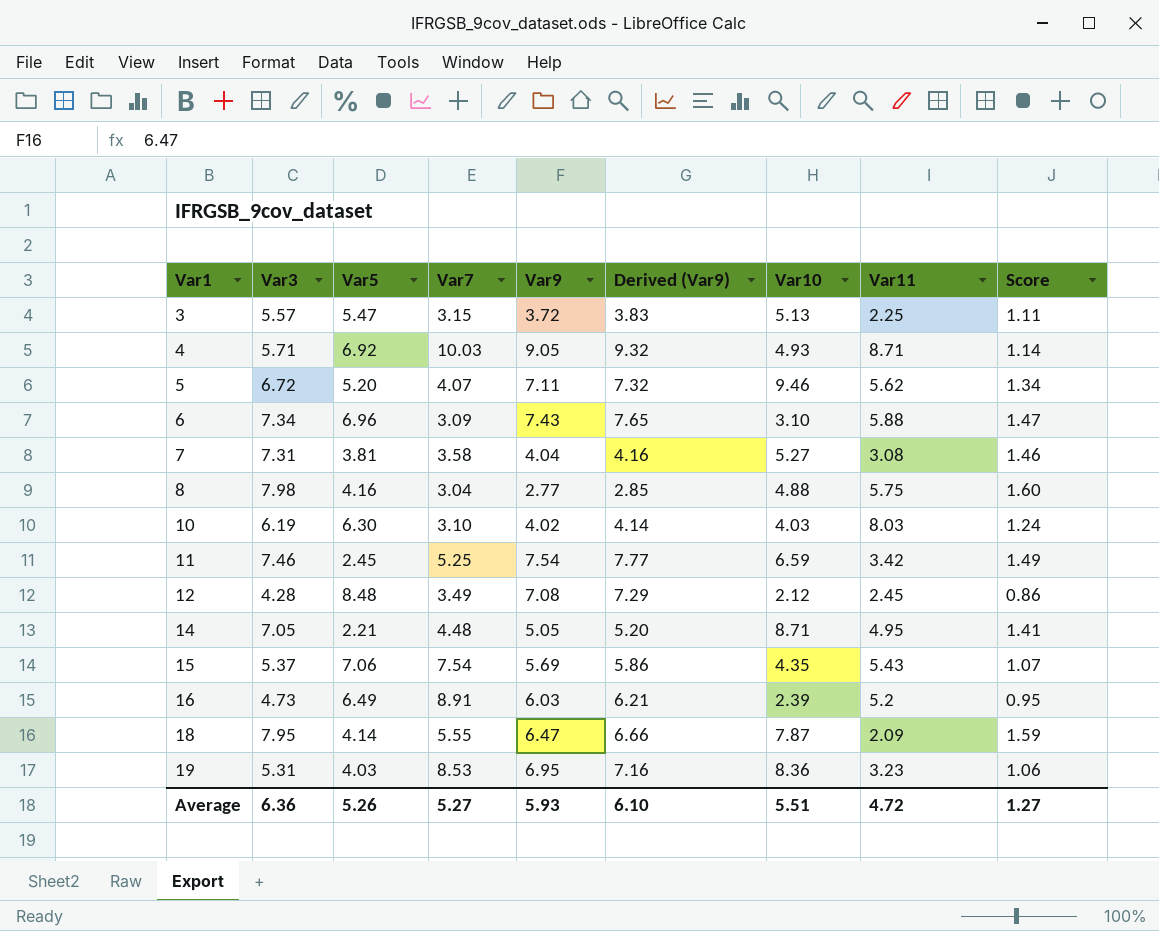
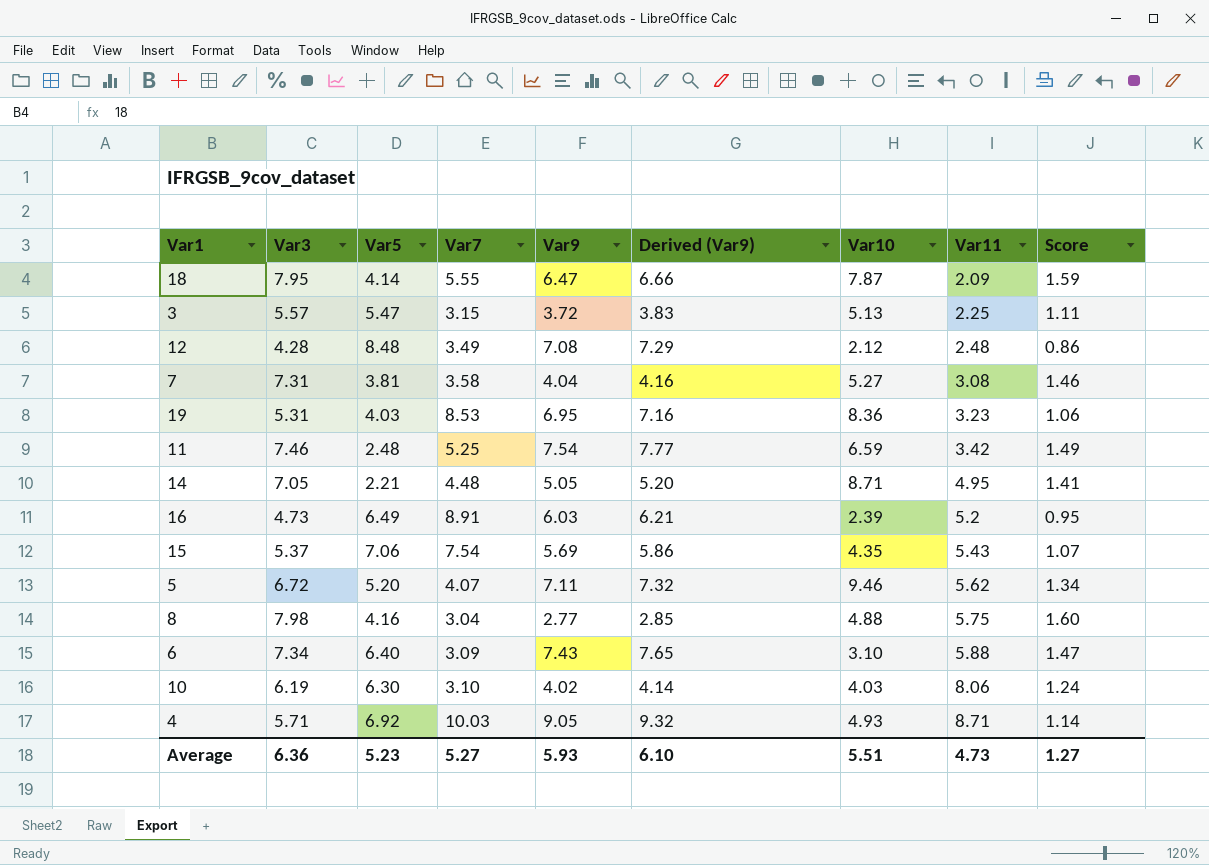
row order: Var1 ascending -> Var11 ascending
12 | Var11: 2.45 -> 2.48
11 | Var5: 2.45 -> 2.48
6 | Var5: 6.96 -> 6.40
10 | Var11: 8.03 -> 8.06
Average | Var5: 5.26 -> 5.23
Average | Var11: 4.72 -> 4.73

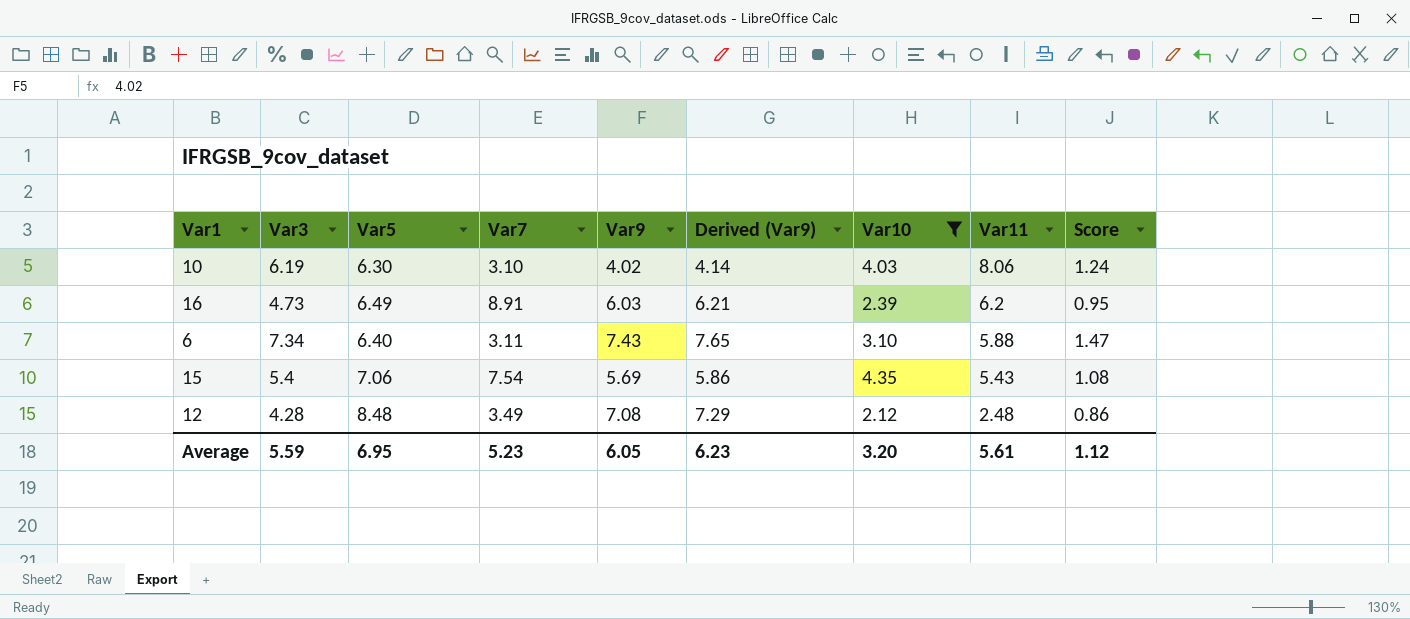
filter: none -> Var10 <= 4.35
row order: Var11 ascending -> Var11 descending
16 | Var11: 5.2 -> 6.2
6 | Var7: 3.09 -> 3.11
15 | Var3: 5.37 -> 5.4
15 | Score: 1.07 -> 1.08
Average | Var3: 6.36 -> 5.59
Average | Var5: 5.23 -> 6.95
Average | Var7: 5.27 -> 5.23
Average | Var9: 5.93 -> 6.05
Average | Derived (Var9): 6.10 -> 6.23
Average | Var10: 5.51 -> 3.20
Average | Var11: 4.73 -> 5.61
Average | Score: 1.27 -> 1.12

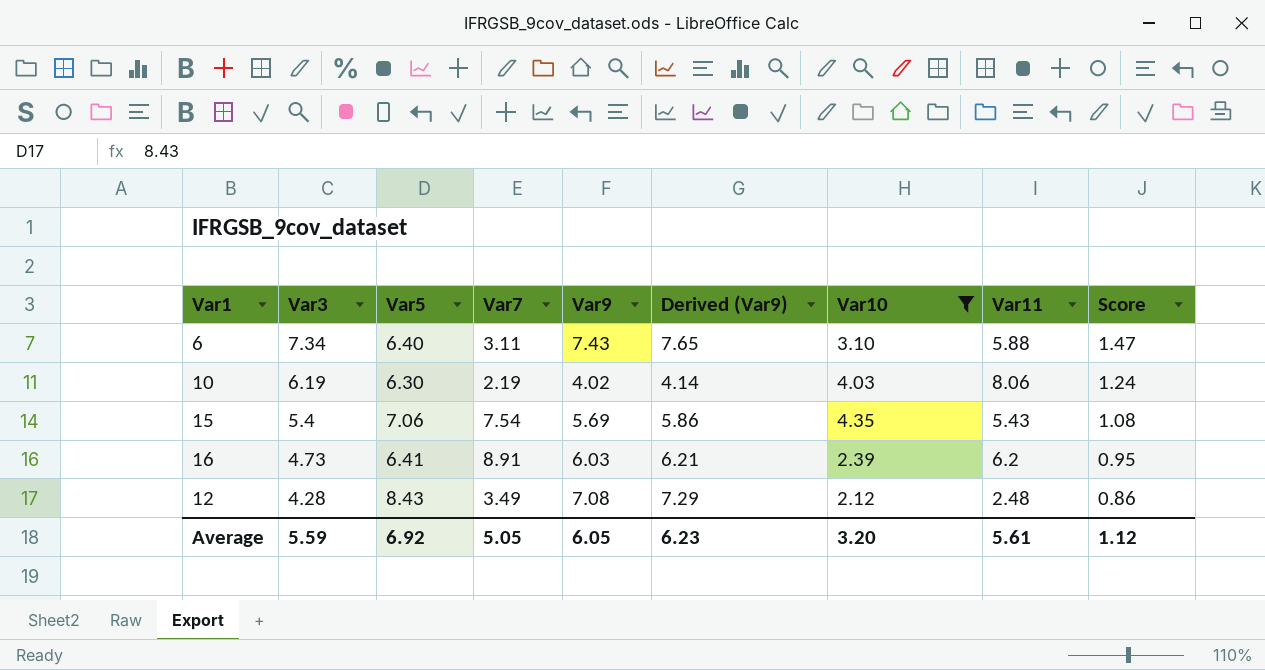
row order: Var11 descending -> Var3 descending
10 | Var7: 3.10 -> 2.19
16 | Var5: 6.49 -> 6.41
12 | Var5: 8.48 -> 8.43
Average | Var5: 6.95 -> 6.92
Average | Var7: 5.23 -> 5.05

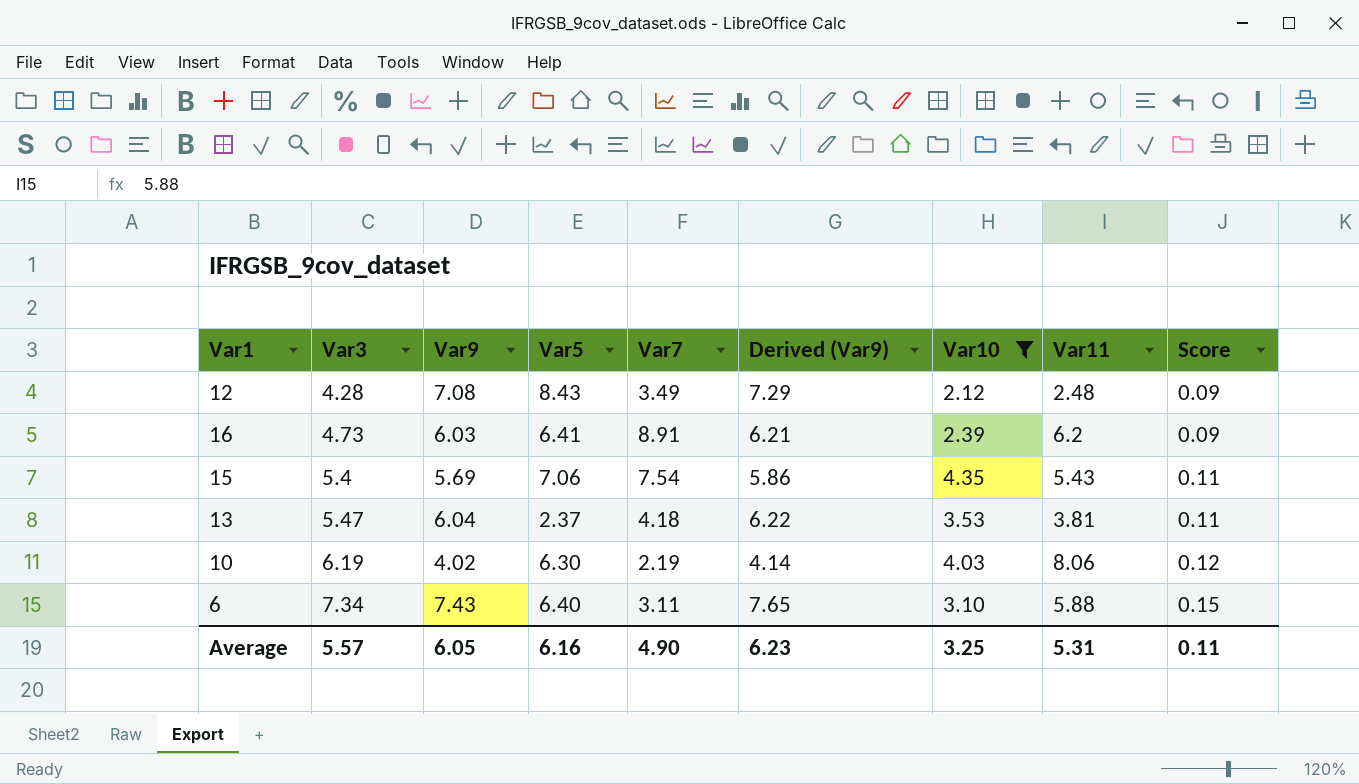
row order: Var3 descending -> Var3 ascending
column Var9 | position: 5 -> 3
column Score | formula: [Var3] * 0.2 -> [Var3] * 0.02
row 13: none -> 5.47 | 6.04 | 2.37 | 4.18 | 6.22 | 3.53 | 3.81 | 0.11
Average | Var3: 5.59 -> 5.57
Average | Var5: 6.92 -> 6.16
Average | Var7: 5.05 -> 4.90
Average | Var10: 3.20 -> 3.25
Average | Var11: 5.61 -> 5.31
Average | Score: 1.12 -> 0.11

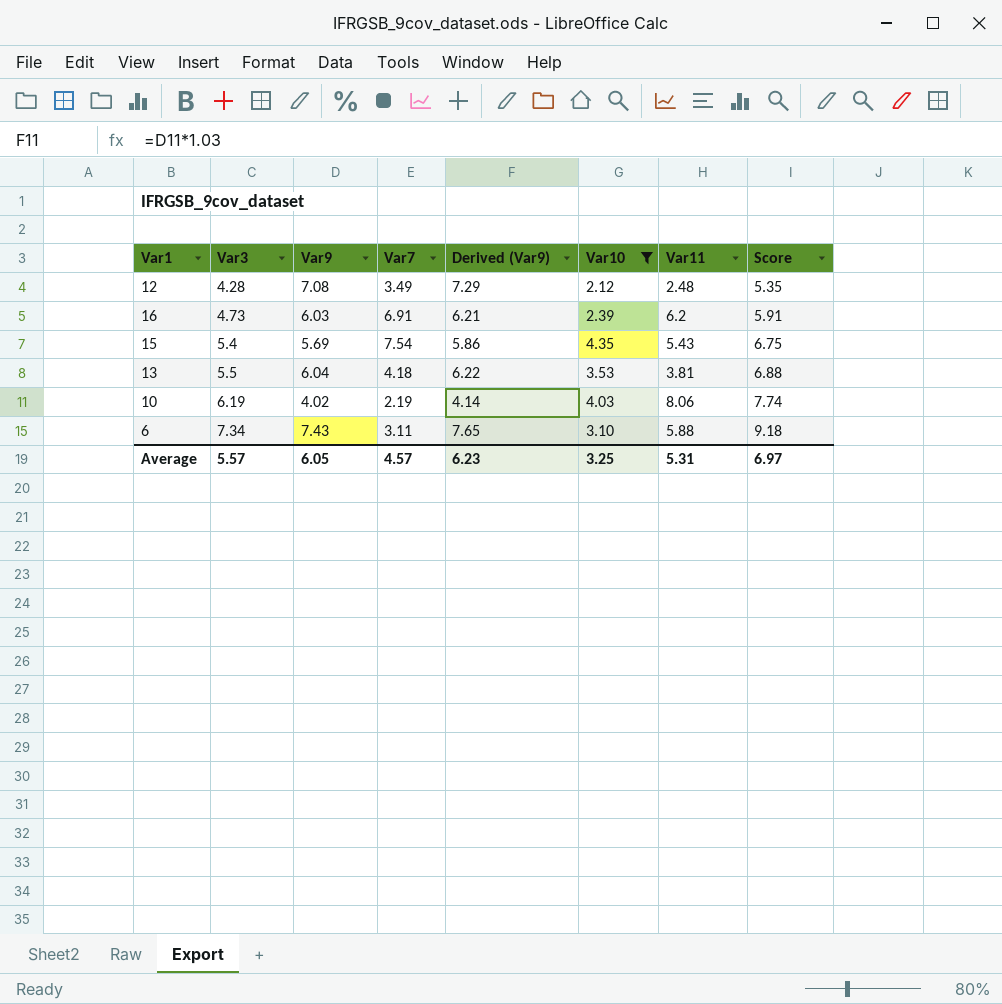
column Var5 | position: 4 -> none
column Score | formula: [Var3] * 0.02 -> [Var3] * 1.25
16 | Var7: 8.91 -> 6.91
13 | Var3: 5.47 -> 5.5
Average | Var7: 4.90 -> 4.57
Average | Score: 0.11 -> 6.97

